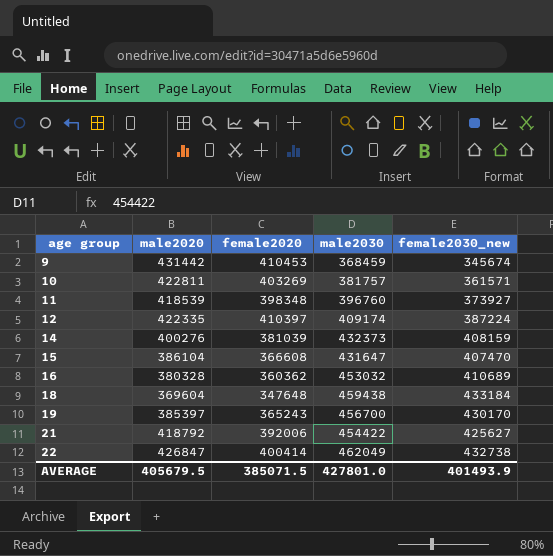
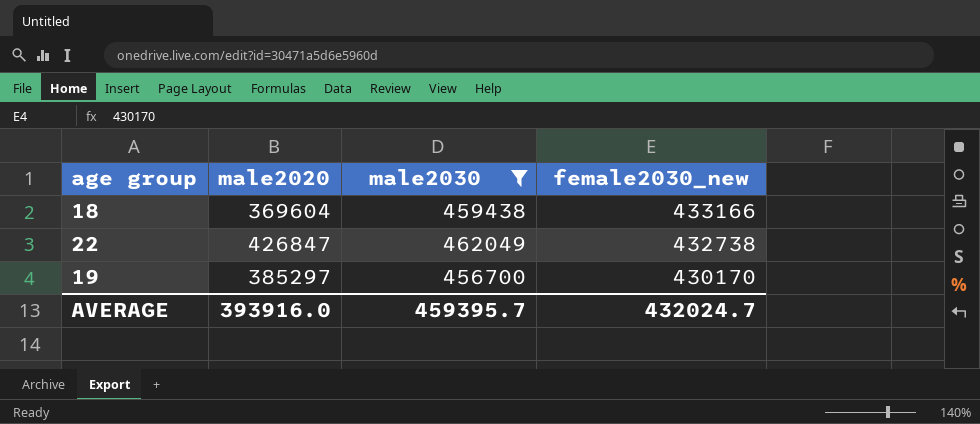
filter: none -> male2030 >= 456700
row order: age group ascending -> female2030_new descending
column female2020 | position: 3 -> none
18 | female2030_new: 433184 -> 433166
19 | male2020: 385397 -> 385297
AVERAGE | male2020: 405679.5 -> 393916.0
AVERAGE | male2030: 427801.0 -> 459395.7
AVERAGE | female2030_new: 401493.9 -> 432024.7

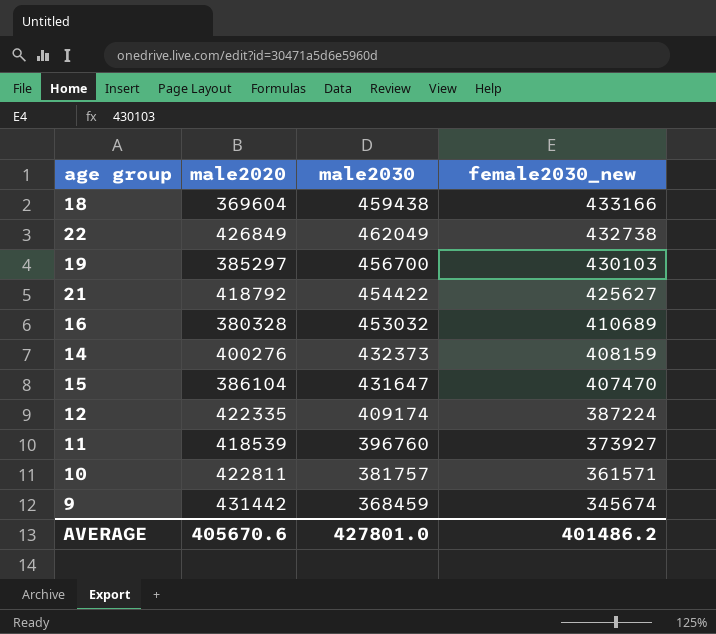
filter: male2030 >= 456700 -> none
22 | male2020: 426847 -> 426849
19 | female2030_new: 430170 -> 430103
AVERAGE | male2020: 393916.0 -> 405670.6
AVERAGE | male2030: 459395.7 -> 427801.0
AVERAGE | female2030_new: 432024.7 -> 401486.2

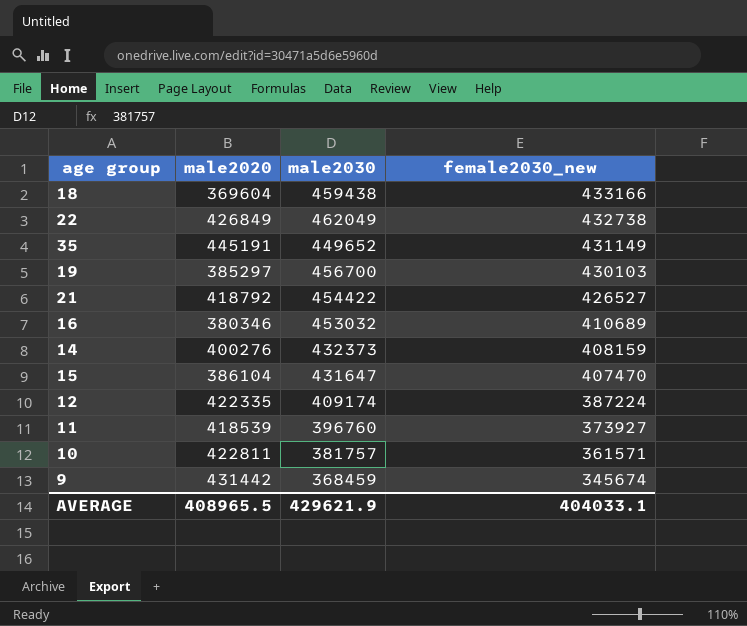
row 35: none -> 445191 | 449652 | 431149
21 | female2030_new: 425627 -> 426527
16 | male2020: 380328 -> 380346
AVERAGE | male2020: 405670.6 -> 408965.5
AVERAGE | male2030: 427801.0 -> 429621.9
AVERAGE | female2030_new: 401486.2 -> 404033.1

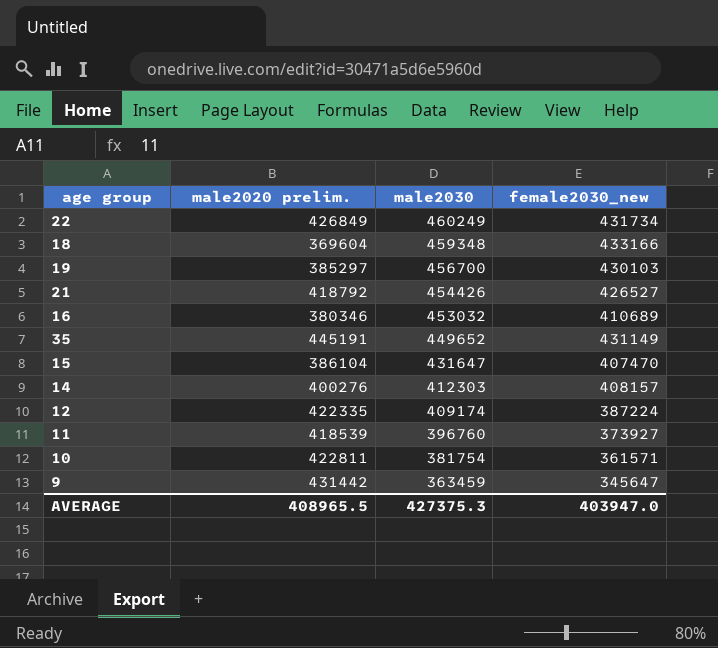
row order: female2030_new descending -> male2030 descending
column name: male2020 -> male2020 prelim.
22 | male2030: 462049 -> 460249
22 | female2030_new: 432738 -> 431734
18 | male2030: 459438 -> 459348
21 | male2030: 454422 -> 454426
14 | male2030: 432373 -> 412303
14 | female2030_new: 408159 -> 408157
10 | male2030: 381757 -> 381754
9 | male2030: 368459 -> 363459
9 | female2030_new: 345674 -> 345647
AVERAGE | male2030: 429621.9 -> 427375.3
AVERAGE | female2030_new: 404033.1 -> 403947.0

